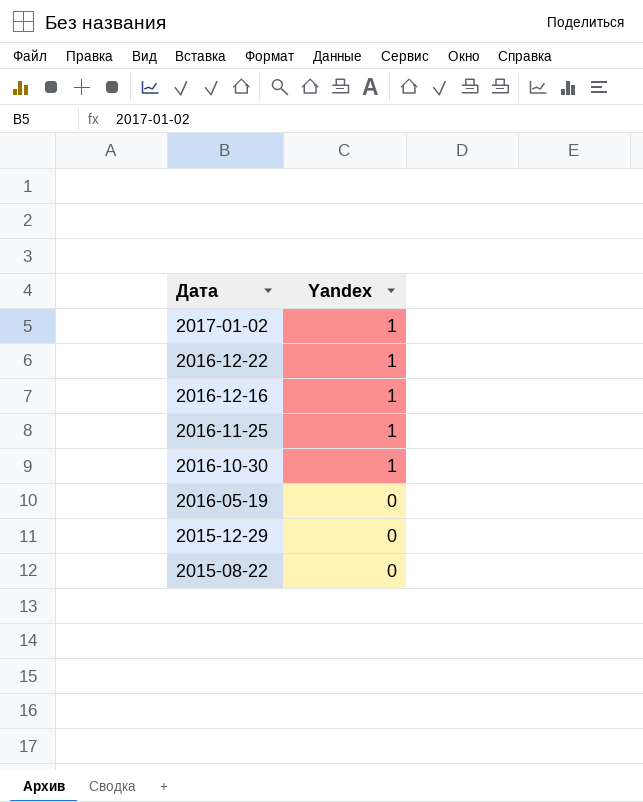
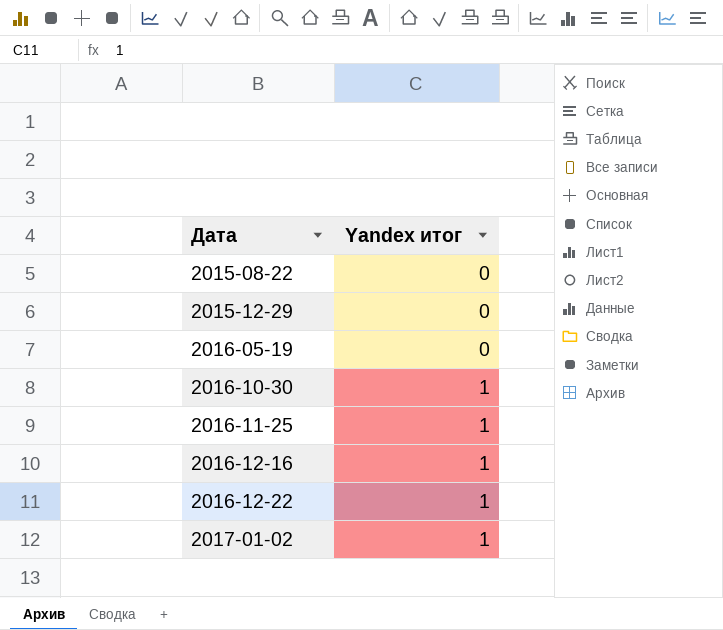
row order: Дата descending -> Дата ascending
column name: Yandex -> Yandex итог

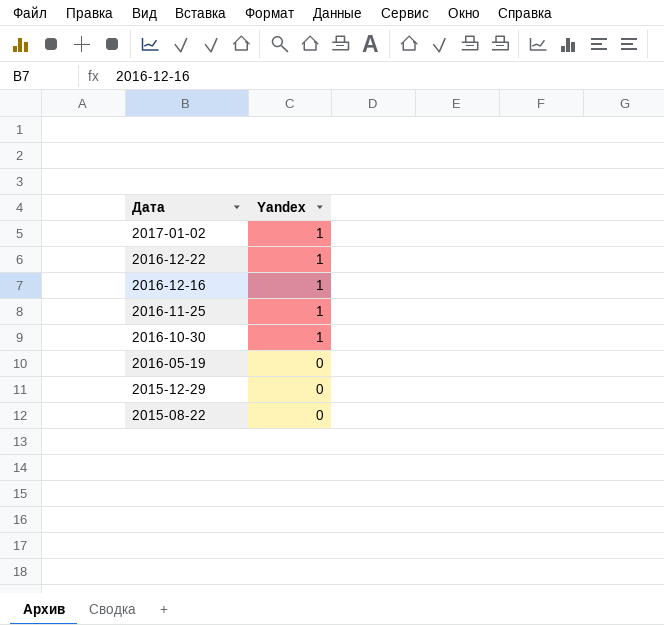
row order: Дата ascending -> Дата descending
column name: Yandex итог -> Yandex

